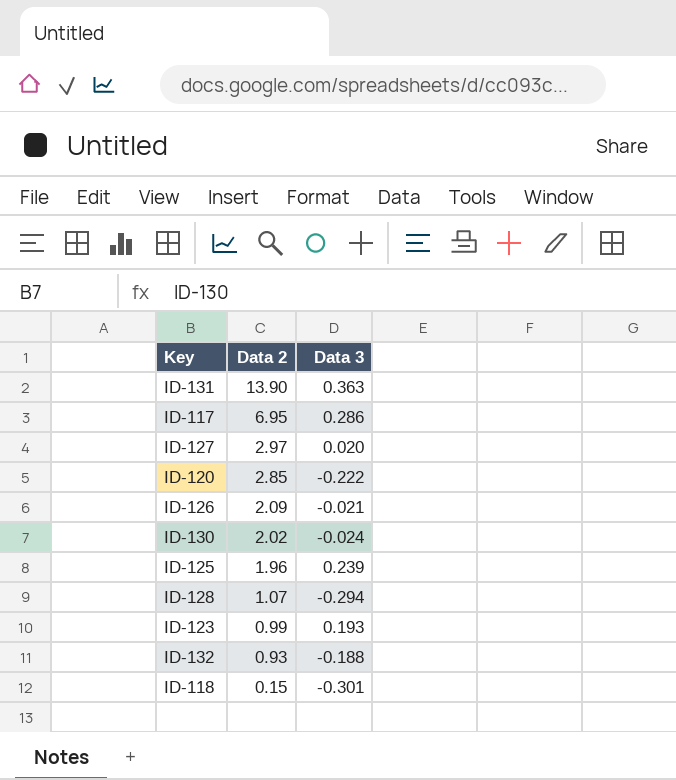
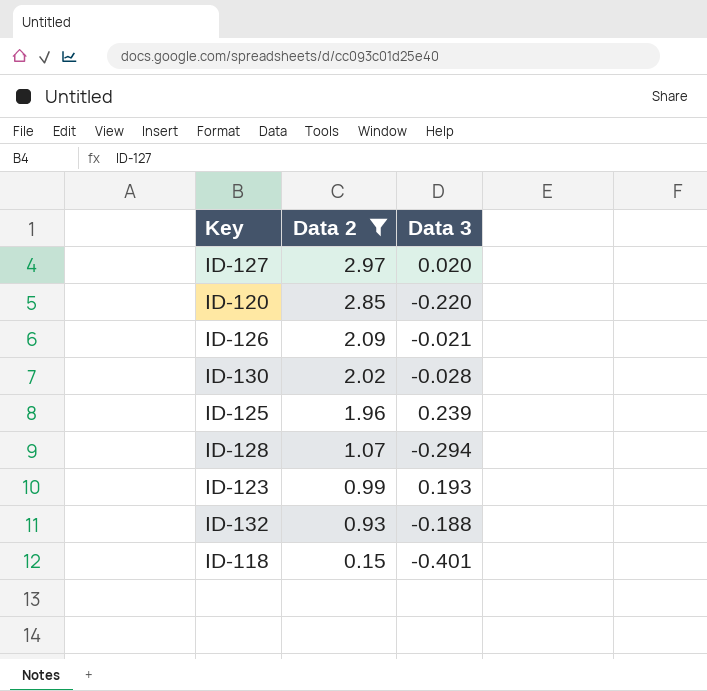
filter: none -> Data 2 <= 2.97
ID-120 | Data 3: -0.222 -> -0.220
ID-130 | Data 3: -0.024 -> -0.028
ID-118 | Data 3: -0.301 -> -0.401

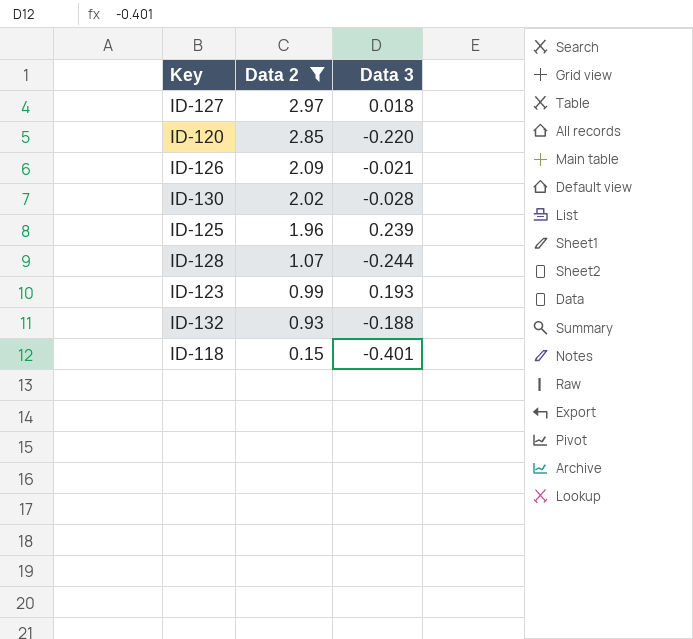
ID-127 | Data 3: 0.020 -> 0.018
ID-128 | Data 3: -0.294 -> -0.244

